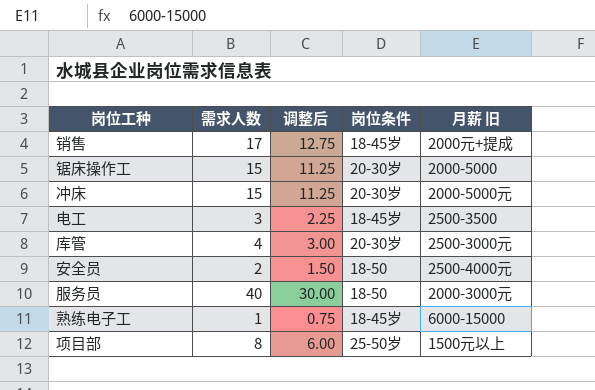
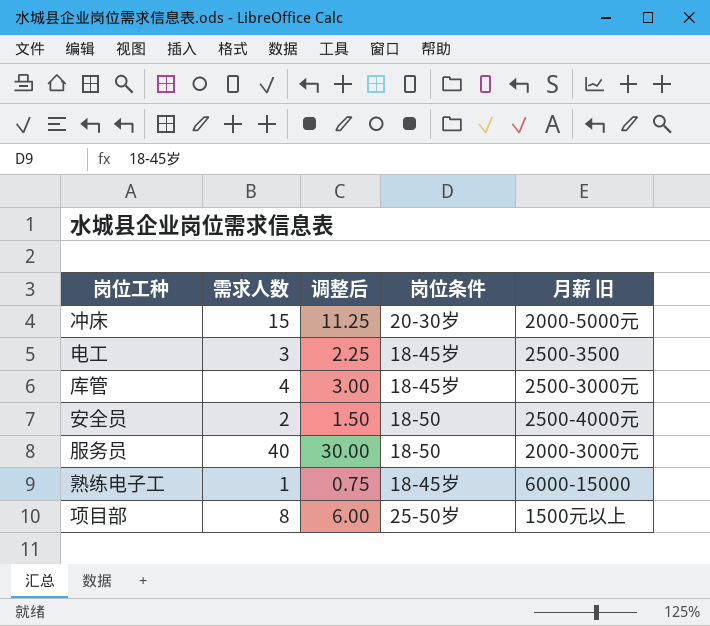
row 销售: 17 | 12.75 | 18-45岁 | 2000元+提成 -> none
row 锯床操作工: 15 | 11.25 | 20-30岁 | 2000-5000 -> none
库管 | 岗位条件: 20-30岁 -> 18-45岁

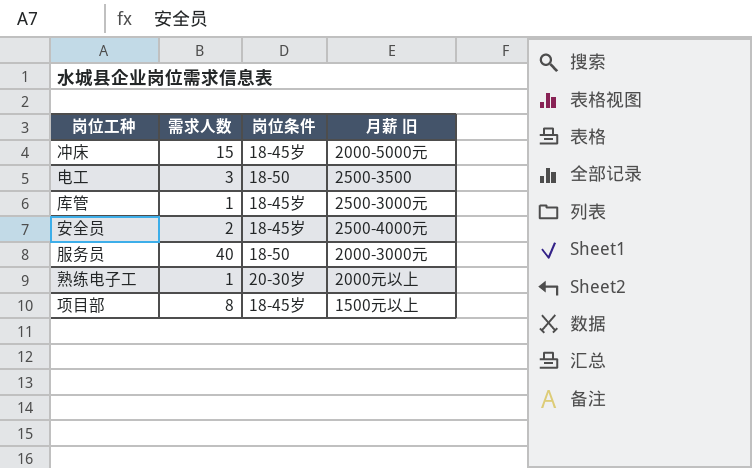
column 调整后 | formula: [需求人数] * 0.75 -> none
冲床 | 岗位条件: 20-30岁 -> 18-45岁
电工 | 岗位条件: 18-45岁 -> 18-50
库管 | 需求人数: 4 -> 1
安全员 | 岗位条件: 18-50 -> 18-45岁
熟练电子工 | 岗位条件: 18-45岁 -> 20-30岁
熟练电子工 | 月薪 旧: 6000-15000 -> 2000元以上
项目部 | 岗位条件: 25-50岁 -> 18-45岁

